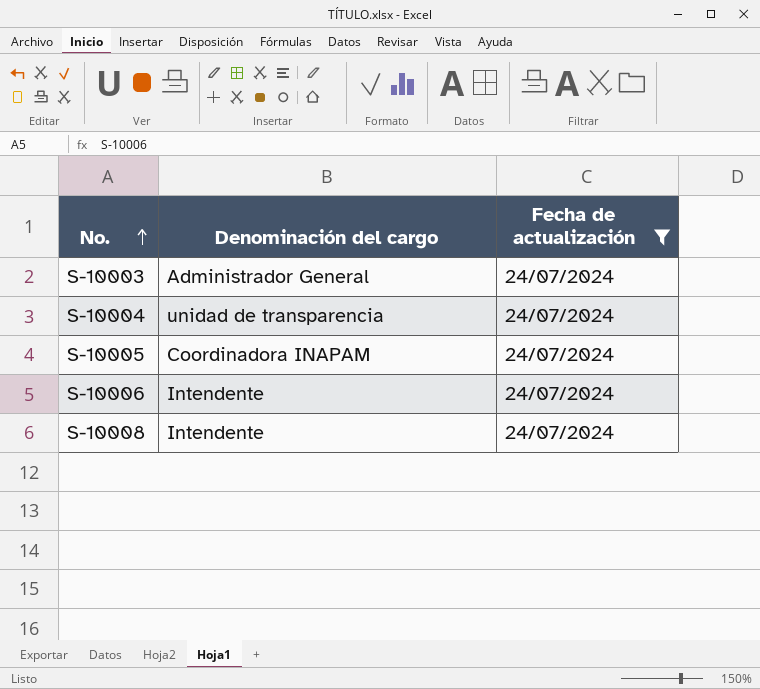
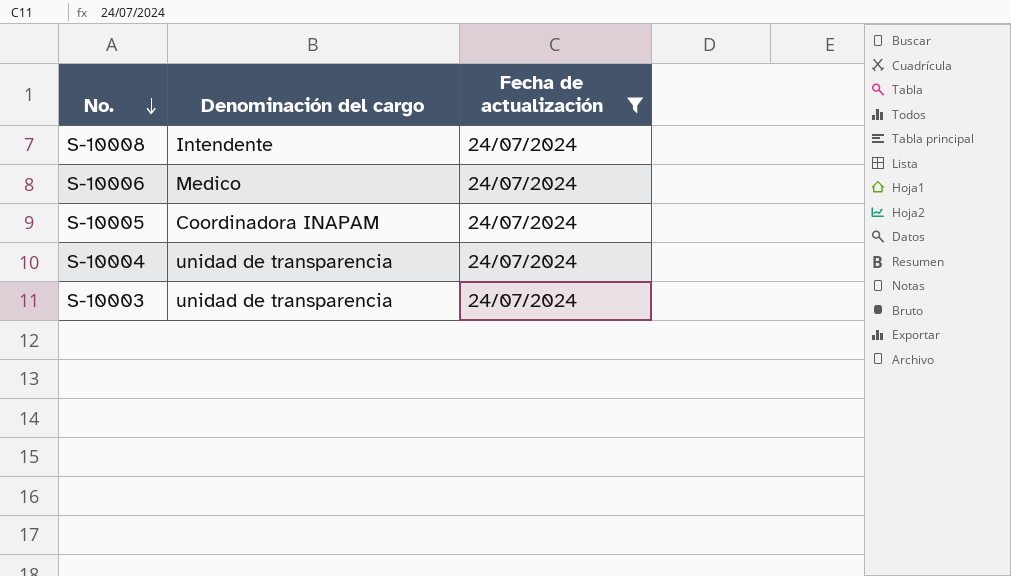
row order: No. ascending -> No. descending
S-10006 | Denominación del cargo: Intendente -> Medico
S-10003 | Denominación del cargo: Administrador General -> unidad de transparencia

